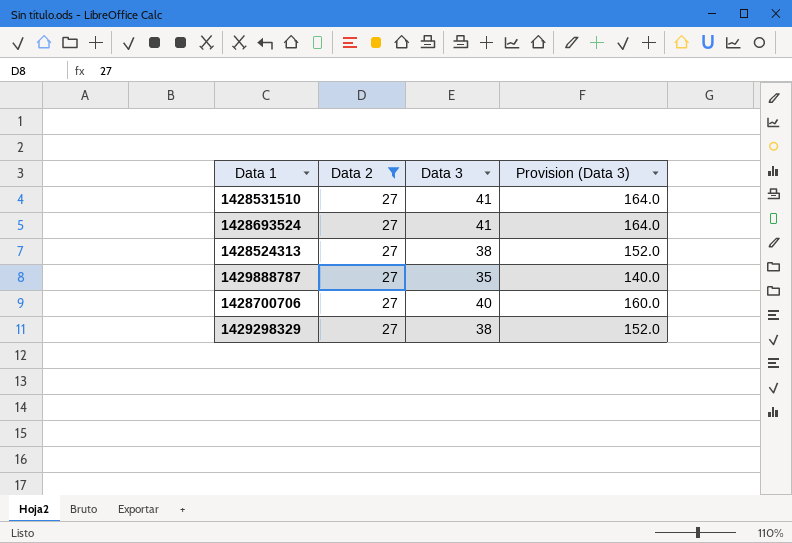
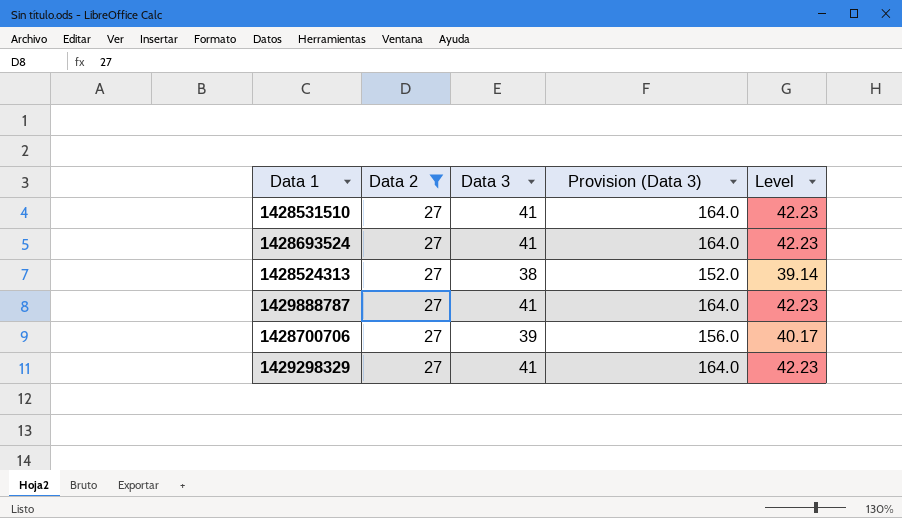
column Level | formula: none -> [Data 3] * 1.03
1429888787 | Data 3: 35 -> 41
1429888787 | Provision (Data 3): 140.0 -> 164.0
1428700706 | Data 3: 40 -> 39
1428700706 | Provision (Data 3): 160.0 -> 156.0
1429298329 | Data 3: 38 -> 41
1429298329 | Provision (Data 3): 152.0 -> 164.0

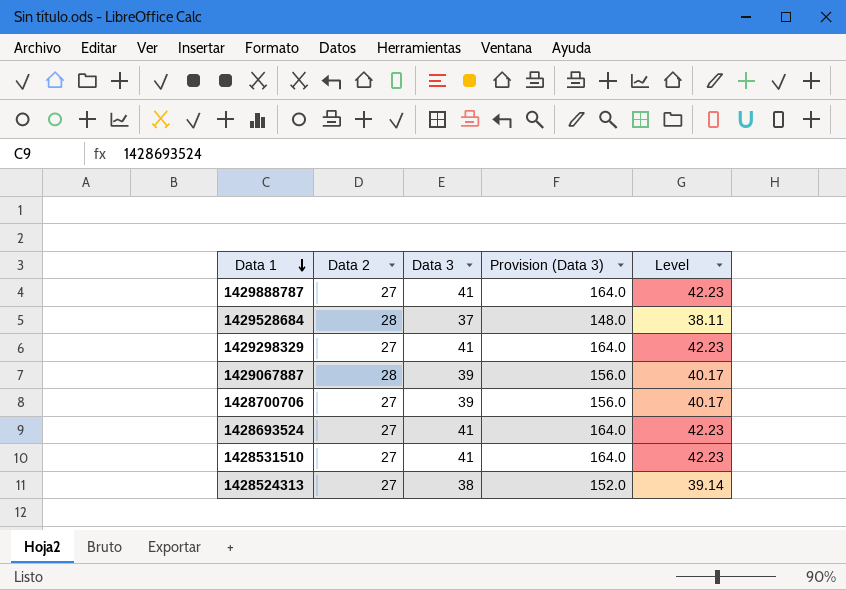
filter: Data 2 = 27 -> none
row order: none -> Data 1 descending

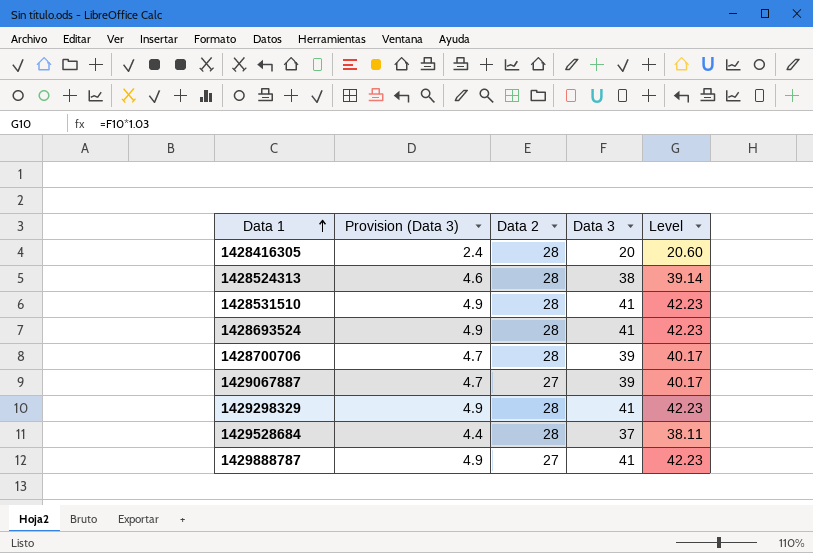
row order: Data 1 descending -> Data 1 ascending
column Provision (Data 3) | formula: [Data 3] * 4 -> [Data 3] * 0.12
column Provision (Data 3) | position: 4 -> 2
row 1428416305: none -> 2.4 | 28 | 20 | 20.60
1428524313 | Data 2: 27 -> 28
1428531510 | Data 2: 27 -> 28
1428693524 | Data 2: 27 -> 28
1428700706 | Data 2: 27 -> 28
1429067887 | Data 2: 28 -> 27
1429298329 | Data 2: 27 -> 28

